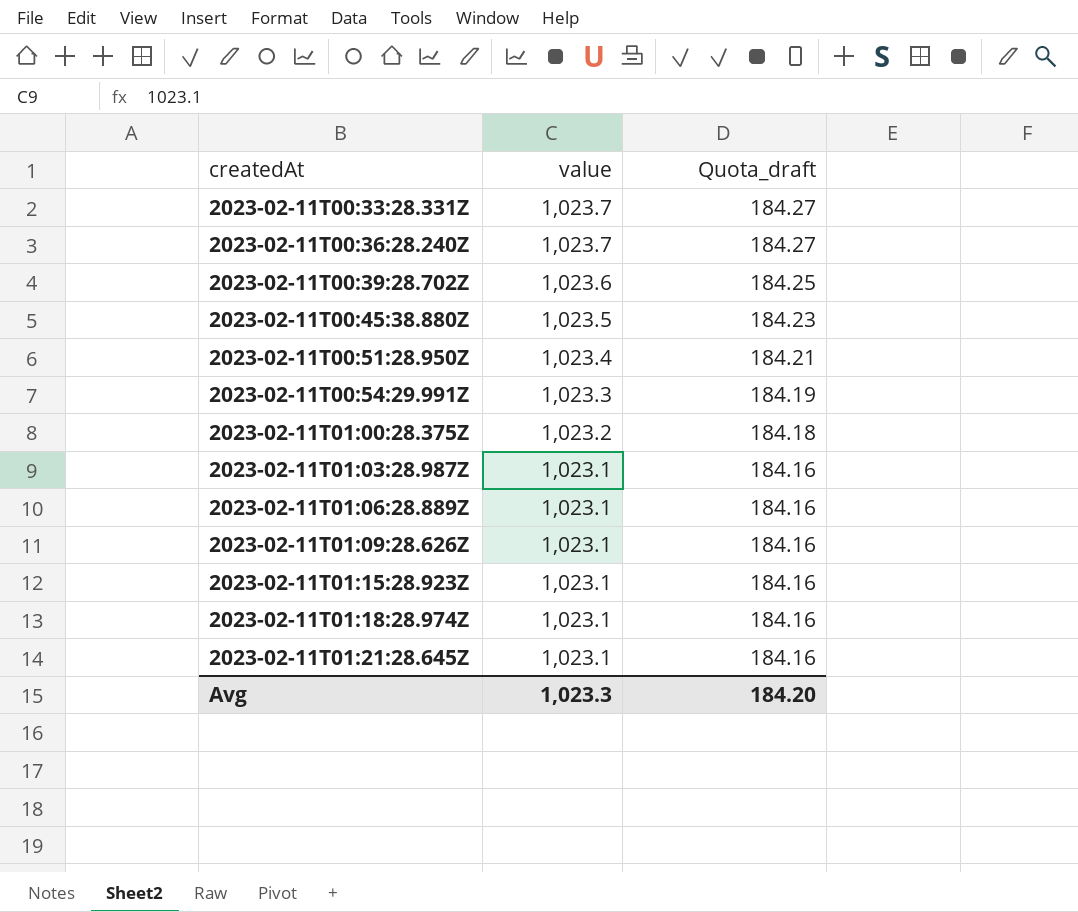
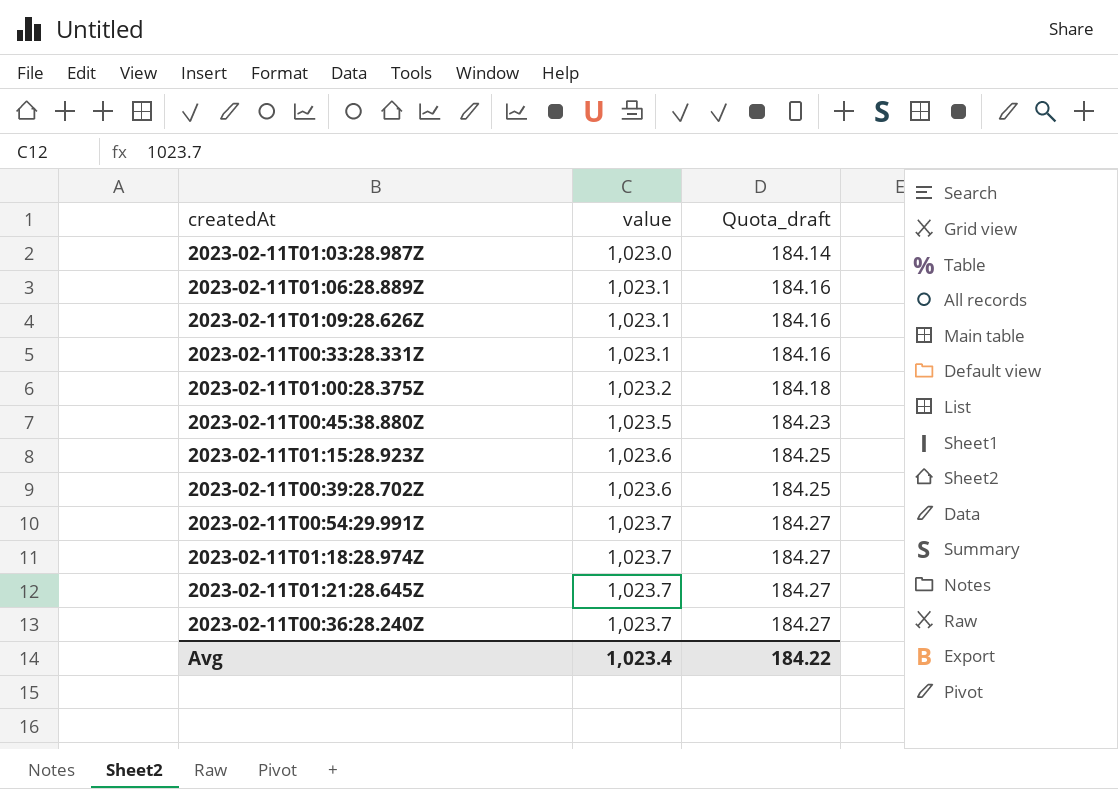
row order: createdAt ascending -> value ascending
row 2023-02-11T00:51:28.950Z: 1,023.4 | 184.21 -> none
2023-02-11T01:03:28.987Z | value: 1,023.1 -> 1,023.0
2023-02-11T01:03:28.987Z | Quota_draft: 184.16 -> 184.14
2023-02-11T00:33:28.331Z | value: 1,023.7 -> 1,023.1
2023-02-11T00:33:28.331Z | Quota_draft: 184.27 -> 184.16
2023-02-11T01:15:28.923Z | value: 1,023.1 -> 1,023.6
2023-02-11T01:15:28.923Z | Quota_draft: 184.16 -> 184.25
2023-02-11T00:54:29.991Z | value: 1,023.3 -> 1,023.7
2023-02-11T00:54:29.991Z | Quota_draft: 184.19 -> 184.27
2023-02-11T01:18:28.974Z | value: 1,023.1 -> 1,023.7
2023-02-11T01:18:28.974Z | Quota_draft: 184.16 -> 184.27
2023-02-11T01:21:28.645Z | value: 1,023.1 -> 1,023.7
2023-02-11T01:21:28.645Z | Quota_draft: 184.16 -> 184.27
Avg | value: 1,023.3 -> 1,023.4
Avg | Quota_draft: 184.20 -> 184.22

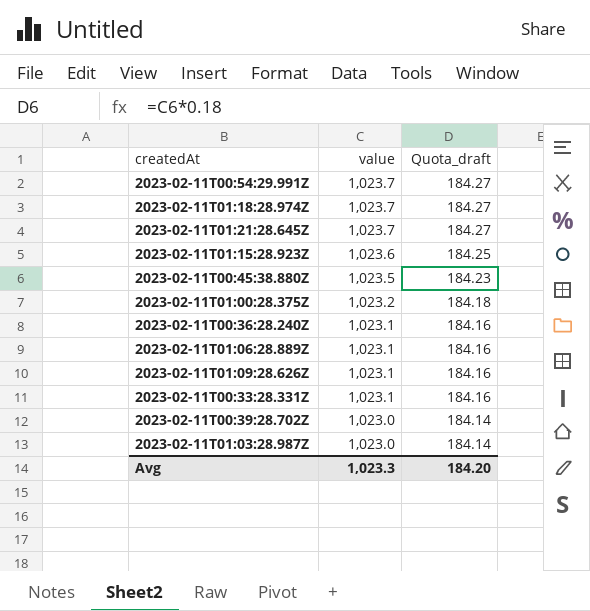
row order: value ascending -> value descending
2023-02-11T00:36:28.240Z | value: 1,023.7 -> 1,023.1
2023-02-11T00:36:28.240Z | Quota_draft: 184.27 -> 184.16
2023-02-11T00:39:28.702Z | value: 1,023.6 -> 1,023.0
2023-02-11T00:39:28.702Z | Quota_draft: 184.25 -> 184.14
Avg | value: 1,023.4 -> 1,023.3
Avg | Quota_draft: 184.22 -> 184.20

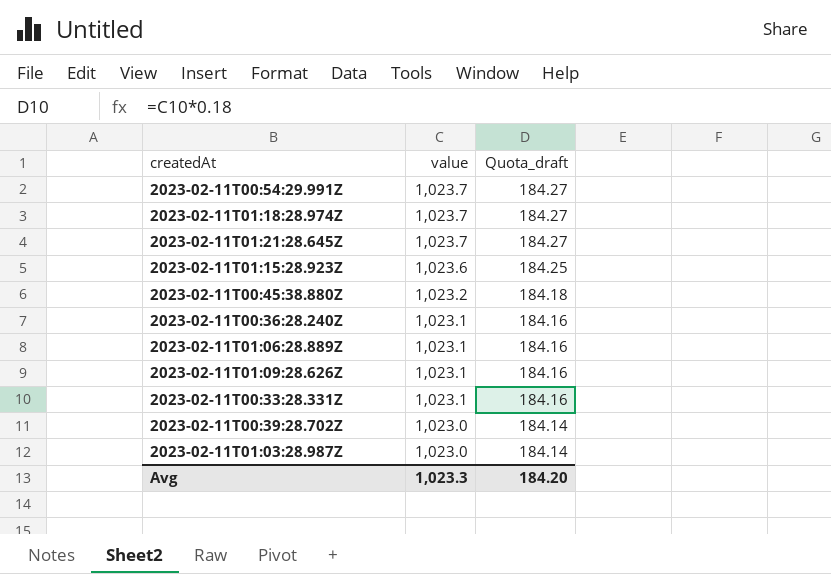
row 2023-02-11T01:00:28.375Z: 1,023.2 | 184.18 -> none
2023-02-11T00:45:38.880Z | value: 1,023.5 -> 1,023.2
2023-02-11T00:45:38.880Z | Quota_draft: 184.23 -> 184.18

